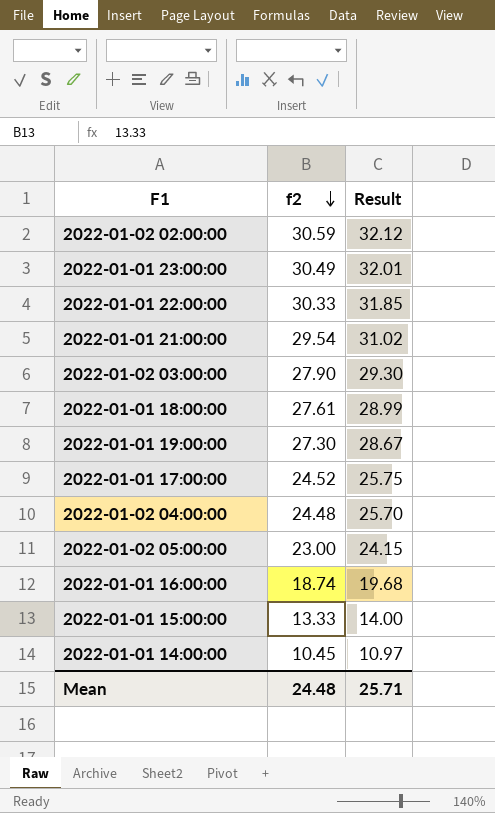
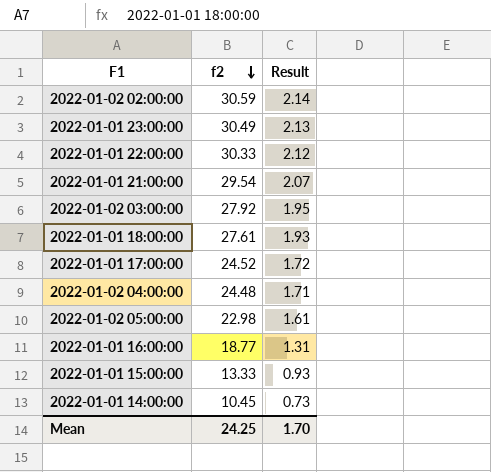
column Result | formula: [f2] * 1.05 -> [f2] * 0.07
row 2022-01-01 19:00:00: 27.30 | 28.67 -> none
2022-01-02 03:00:00 | f2: 27.90 -> 27.92
2022-01-02 05:00:00 | f2: 23.00 -> 22.98
2022-01-01 16:00:00 | f2: 18.74 -> 18.77
Mean | f2: 24.48 -> 24.25
Mean | Result: 25.71 -> 1.70

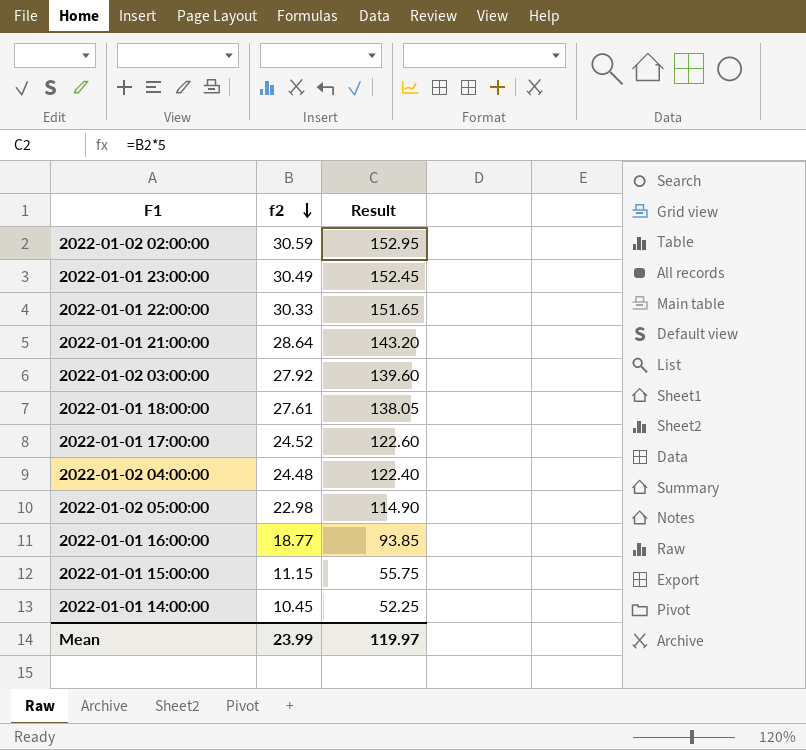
column Result | formula: [f2] * 0.07 -> [f2] * 5
2022-01-01 21:00:00 | f2: 29.54 -> 28.64
2022-01-01 15:00:00 | f2: 13.33 -> 11.15
Mean | f2: 24.25 -> 23.99
Mean | Result: 1.70 -> 119.97

